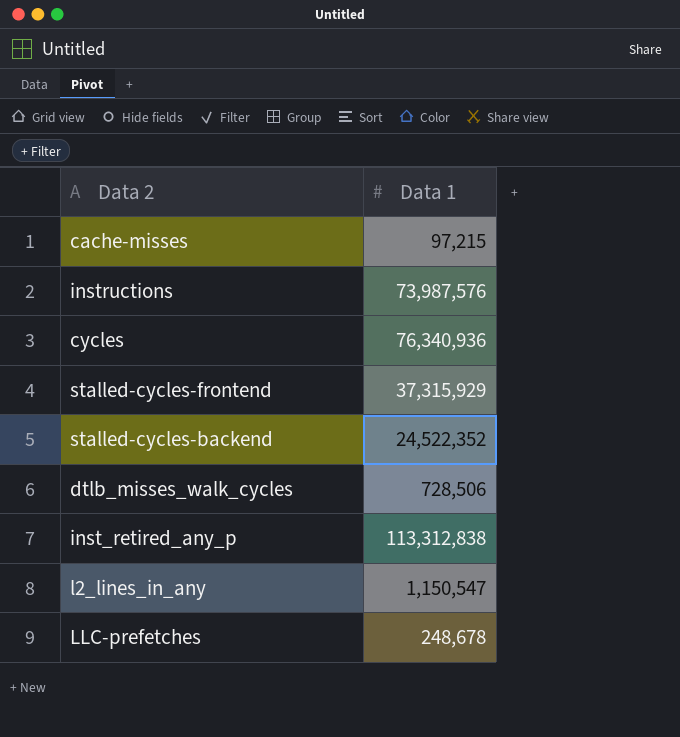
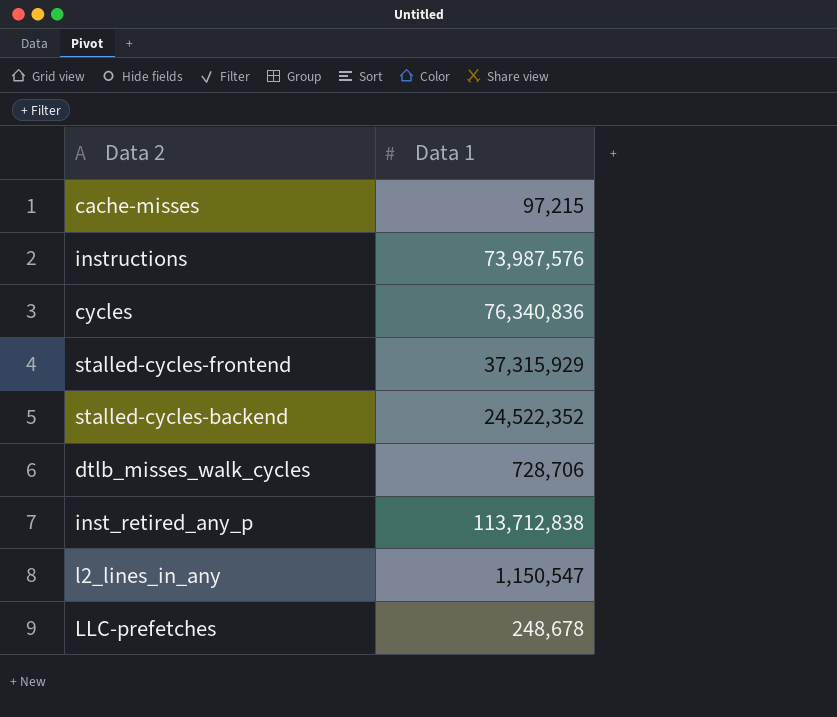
cycles | Data 1: 76,340,936 -> 76,340,836
dtlb_misses_walk_cycles | Data 1: 728,506 -> 728,706
inst_retired_any_p | Data 1: 113,312,838 -> 113,712,838

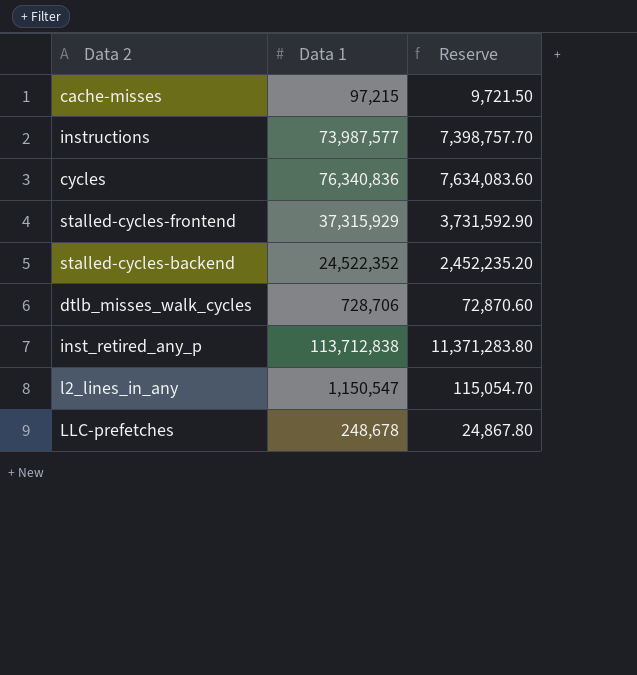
column Reserve | formula: none -> [Data 1] * 0.1
instructions | Data 1: 73,987,576 -> 73,987,577

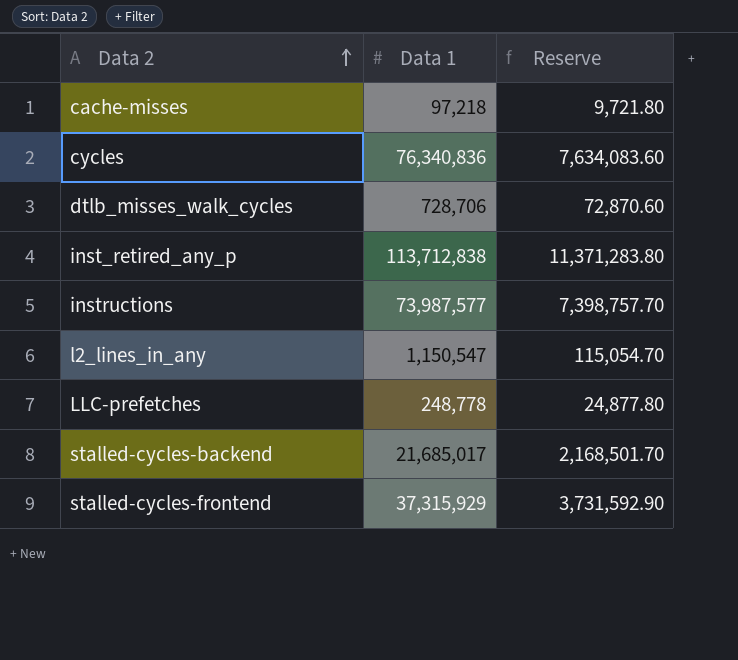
row order: none -> Data 2 ascending
cache-misses | Data 1: 97,215 -> 97,218
cache-misses | Reserve: 9,721.50 -> 9,721.80
LLC-prefetches | Data 1: 248,678 -> 248,778
LLC-prefetches | Reserve: 24,867.80 -> 24,877.80
stalled-cycles-backend | Data 1: 24,522,352 -> 21,685,017
stalled-cycles-backend | Reserve: 2,452,235.20 -> 2,168,501.70

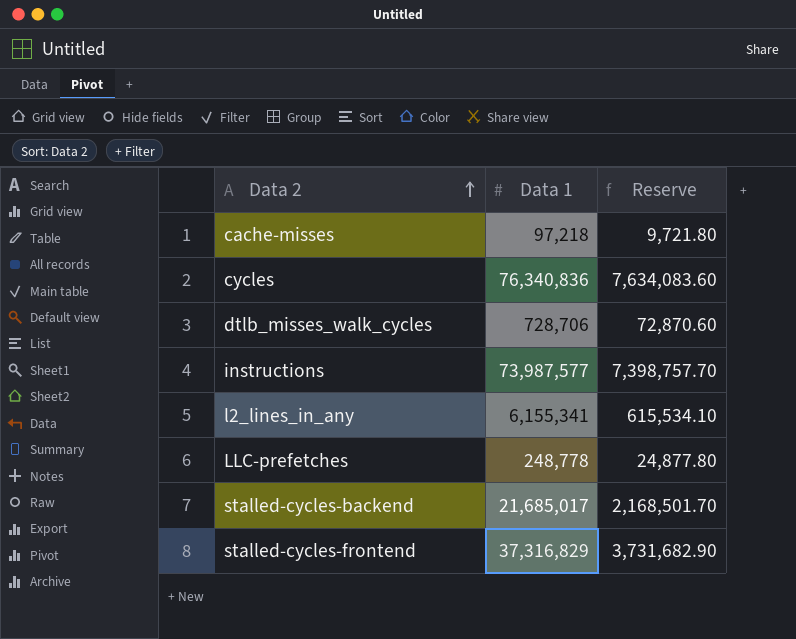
row inst_retired_any_p: 113,712,838 | 11,371,283.80 -> none
l2_lines_in_any | Data 1: 1,150,547 -> 6,155,341
l2_lines_in_any | Reserve: 115,054.70 -> 615,534.10
stalled-cycles-frontend | Data 1: 37,315,929 -> 37,316,829
stalled-cycles-frontend | Reserve: 3,731,592.90 -> 3,731,682.90

